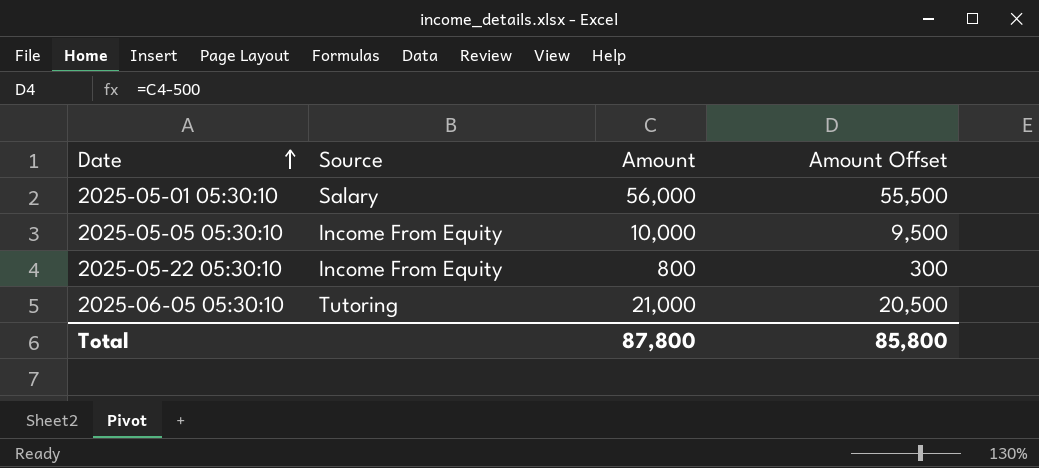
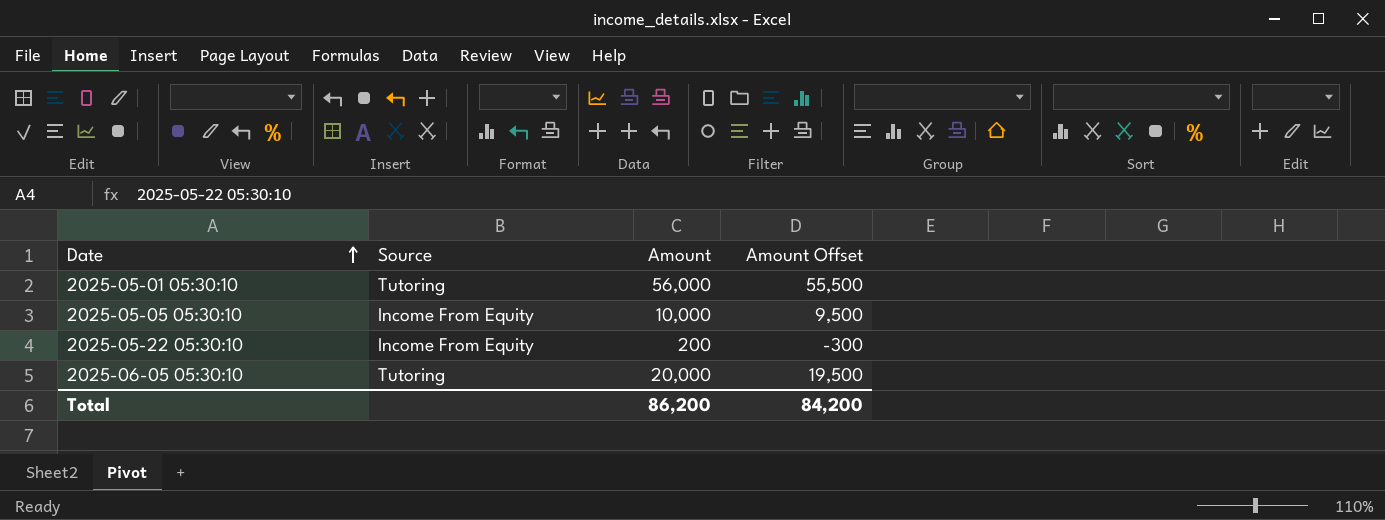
2025-05-01 05:30:10 | Source: Salary -> Tutoring
2025-05-22 05:30:10 | Amount: 800 -> 200
2025-05-22 05:30:10 | Amount Offset: 300 -> -300
2025-06-05 05:30:10 | Amount: 21,000 -> 20,000
2025-06-05 05:30:10 | Amount Offset: 20,500 -> 19,500
Total | Amount: 87,800 -> 86,200
Total | Amount Offset: 85,800 -> 84,200

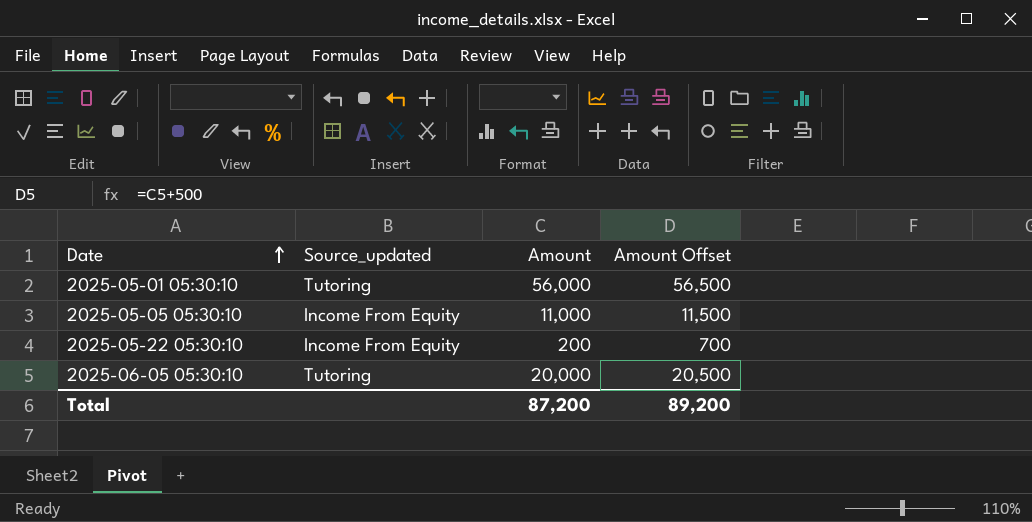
column name: Source -> Source_updated
column Amount Offset | formula: [Amount] - 500 -> [Amount] + 500
2025-05-05 05:30:10 | Amount: 10,000 -> 11,000
Total | Amount: 86,200 -> 87,200
Total | Amount Offset: 84,200 -> 89,200

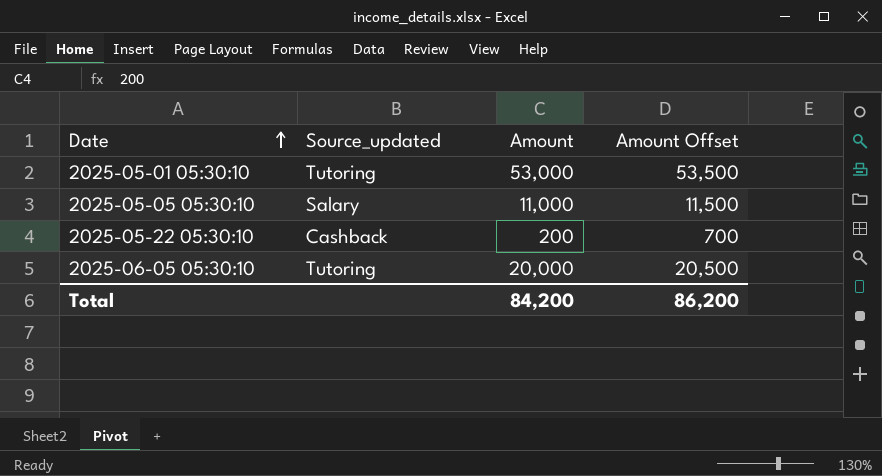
2025-05-01 05:30:10 | Amount: 56,000 -> 53,000
2025-05-01 05:30:10 | Amount Offset: 56,500 -> 53,500
2025-05-05 05:30:10 | Source_updated: Income From Equity -> Salary
2025-05-22 05:30:10 | Source_updated: Income From Equity -> Cashback
Total | Amount: 87,200 -> 84,200
Total | Amount Offset: 89,200 -> 86,200

